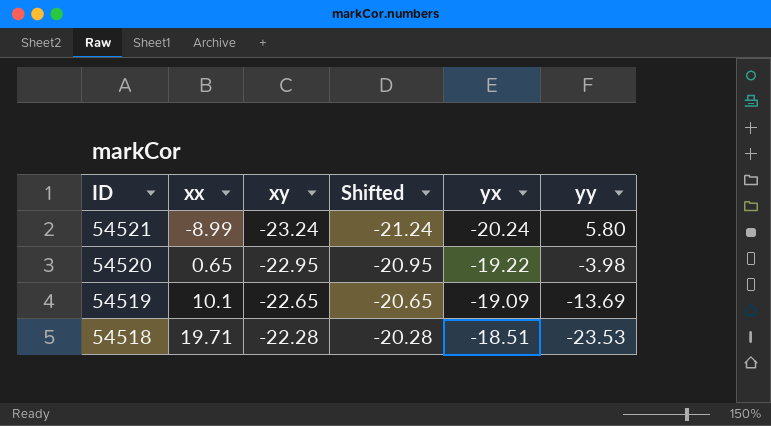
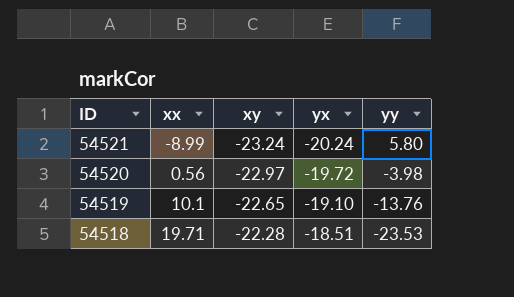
column Shifted | formula: [xy] + 2 -> none
54520 | xx: 0.65 -> 0.56
54520 | xy: -22.95 -> -22.97
54520 | yx: -19.22 -> -19.72
54519 | yx: -19.09 -> -19.10
54519 | yy: -13.69 -> -13.76

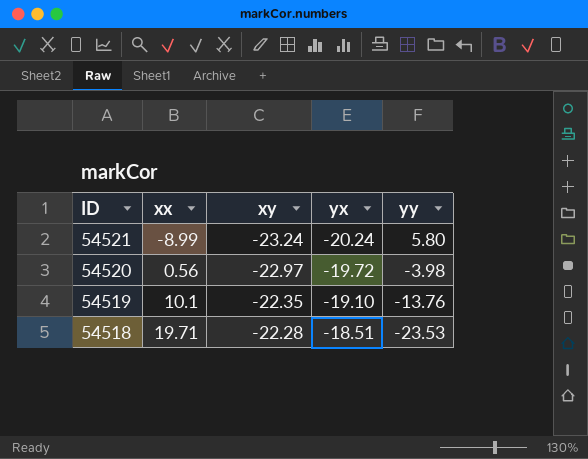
54519 | xy: -22.65 -> -22.35

